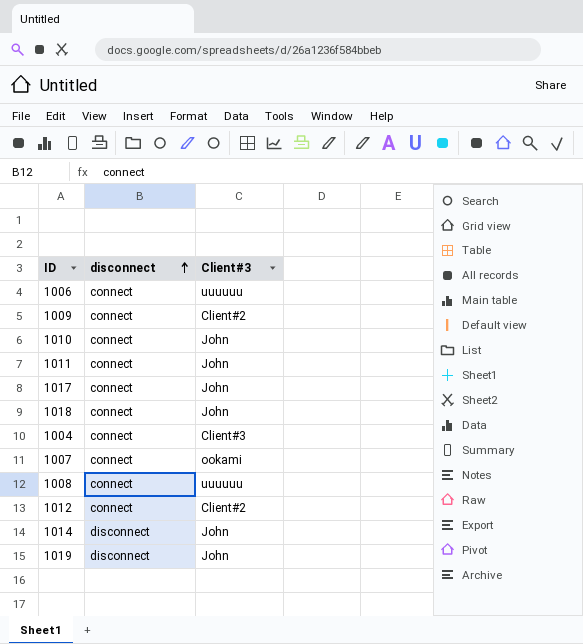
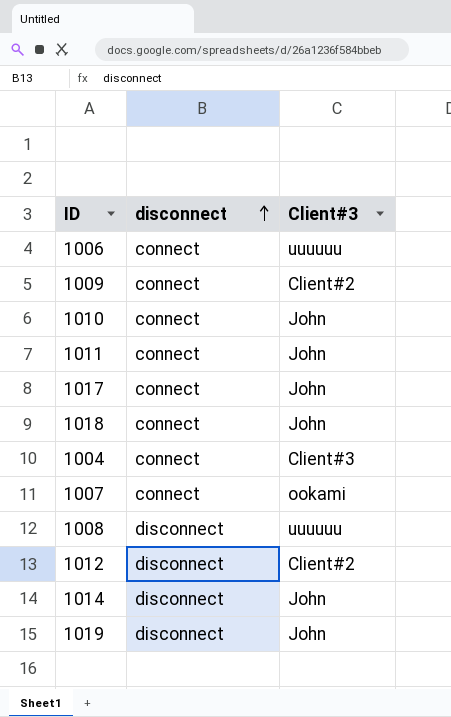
1008 | disconnect: connect -> disconnect
1012 | disconnect: connect -> disconnect

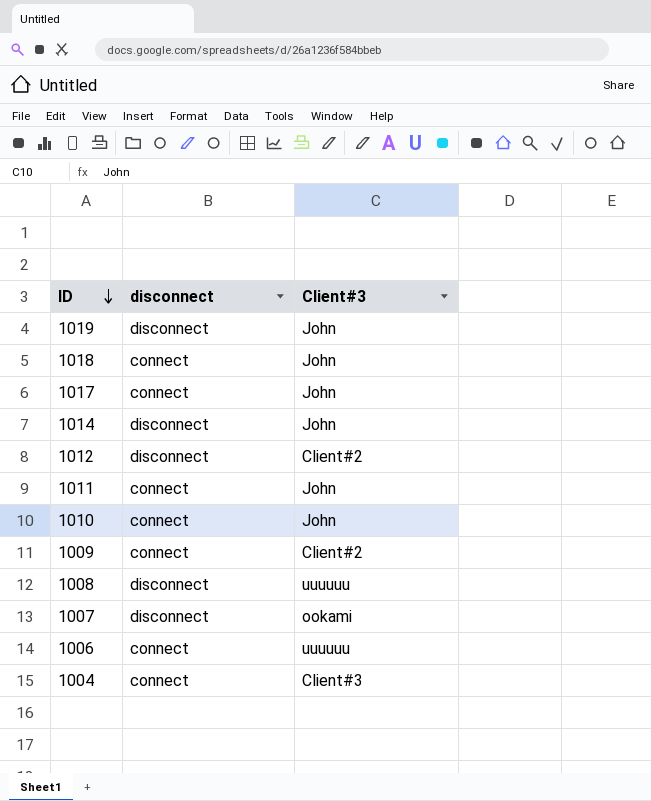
row order: disconnect ascending -> ID descending
1007 | disconnect: connect -> disconnect

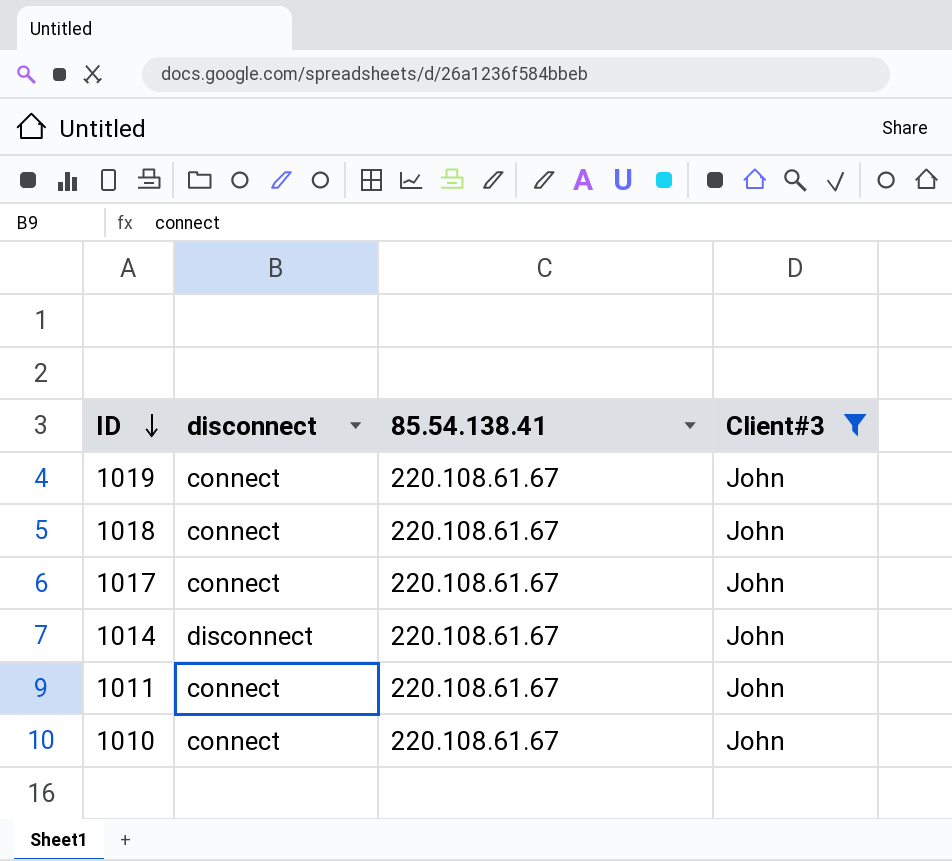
filter: none -> Client#3 = John
column 85.54.138.41 | position: none -> 3
1019 | disconnect: disconnect -> connect

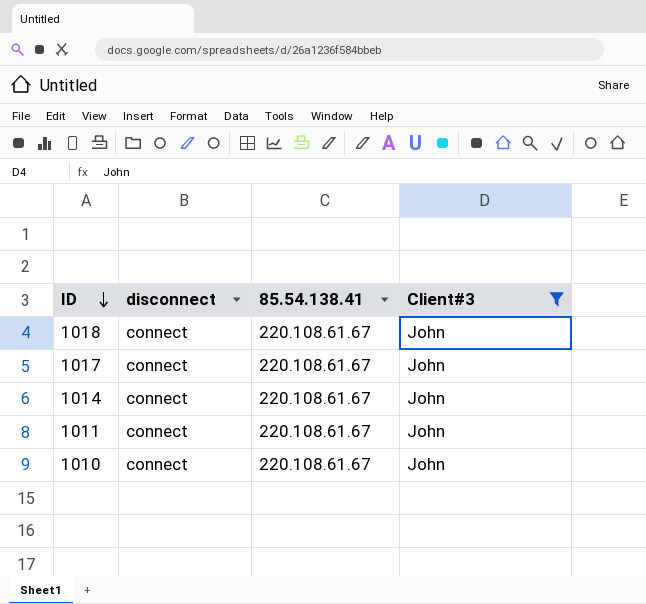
row 1019: connect | 220.108.61.67 | John -> none
1014 | disconnect: disconnect -> connect

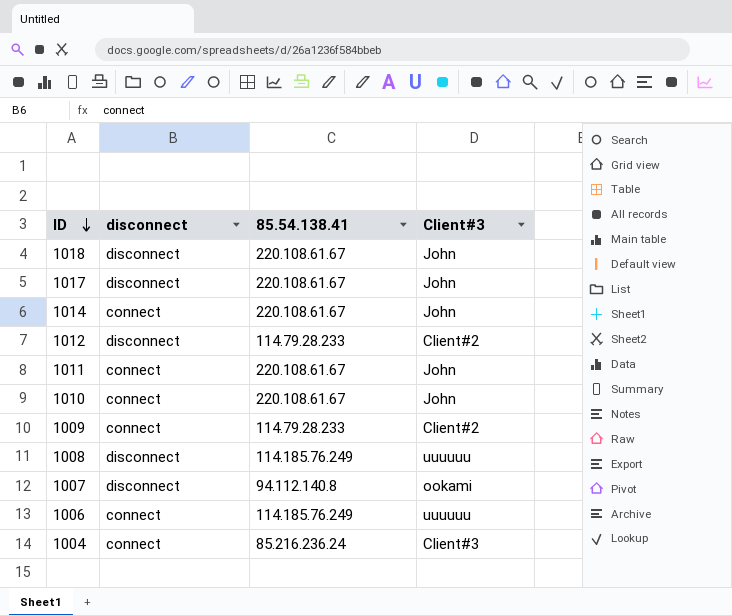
filter: Client#3 = John -> none
1018 | disconnect: connect -> disconnect
1017 | disconnect: connect -> disconnect

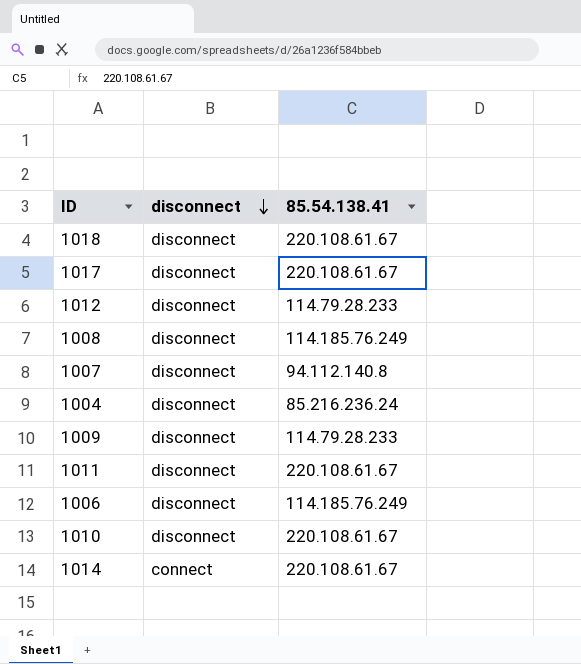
row order: ID descending -> disconnect descending
column Client#3 | position: 4 -> none
1004 | disconnect: connect -> disconnect
1009 | disconnect: connect -> disconnect
1011 | disconnect: connect -> disconnect
1006 | disconnect: connect -> disconnect
1010 | disconnect: connect -> disconnect

